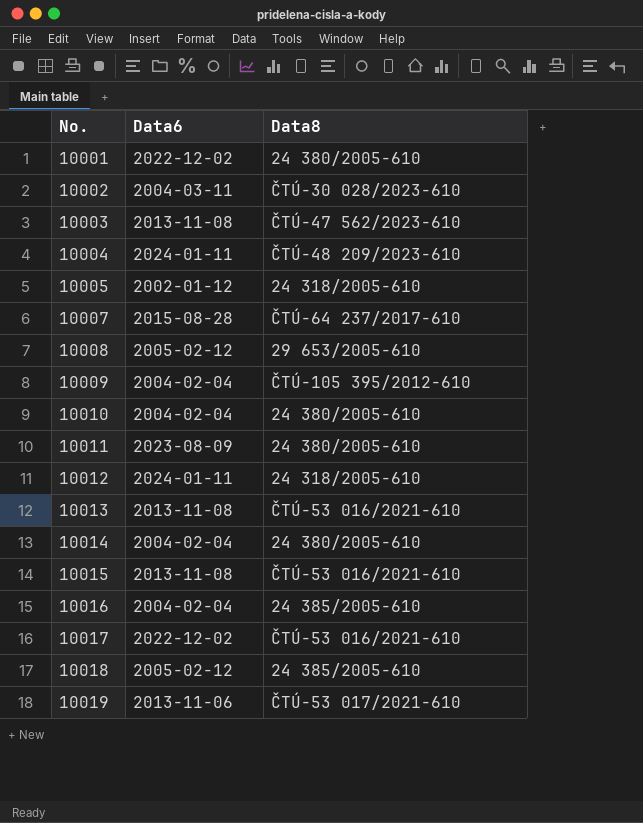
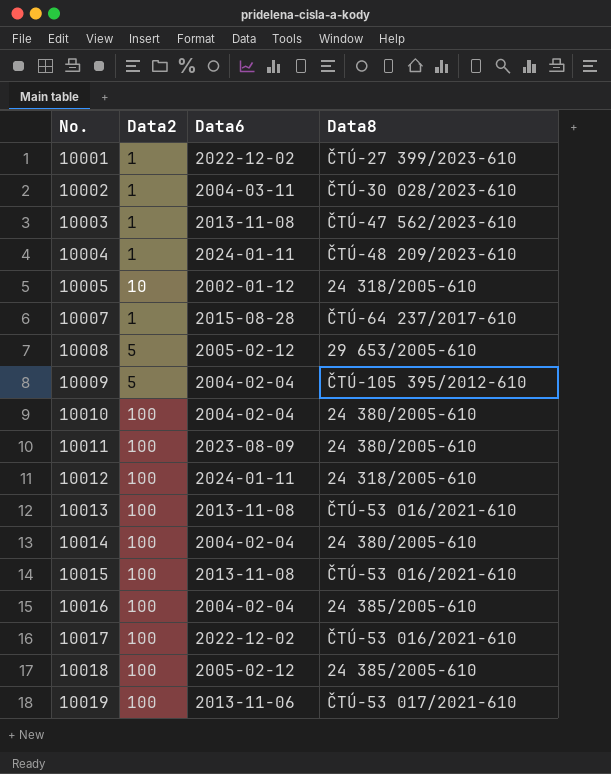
column Data2 | position: none -> 2
10001 | Data8: 24 380/2005-610 -> ČTÚ-27 399/2023-610

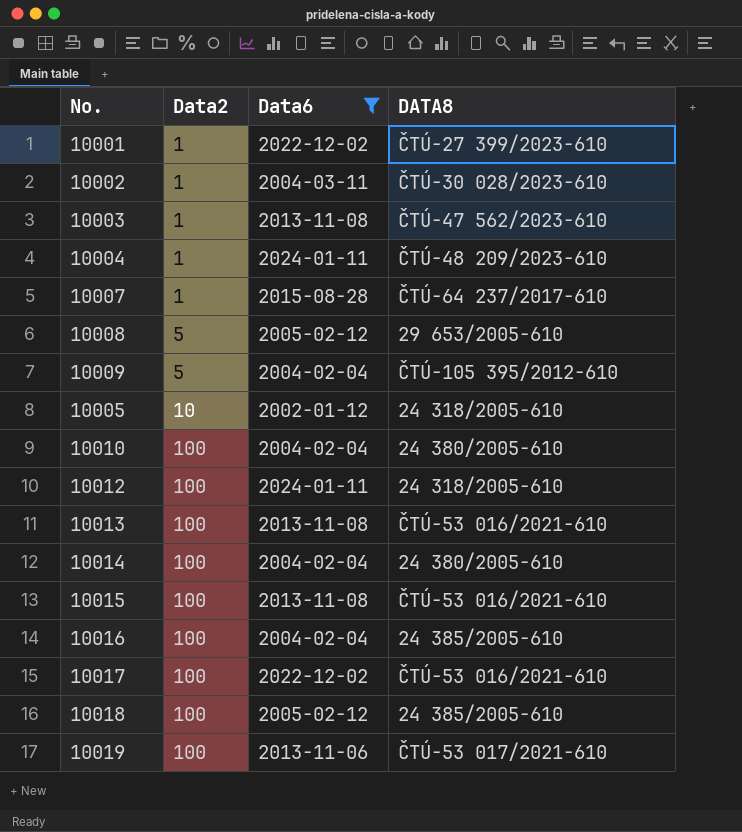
filter: none -> Data6 != 2023-08-09
row order: No. ascending -> Data2 ascending
column name: Data8 -> DATA8

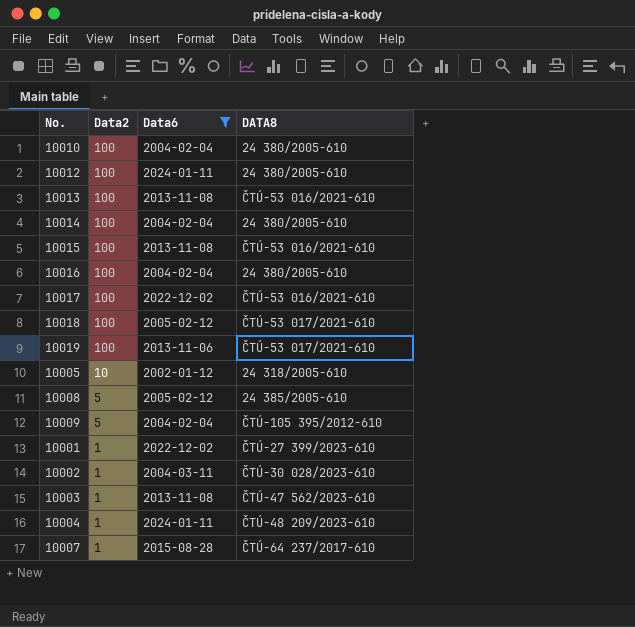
row order: Data2 ascending -> Data2 descending
10012 | DATA8: 24 318/2005-610 -> 24 380/2005-610
10016 | DATA8: 24 385/2005-610 -> 24 380/2005-610
10018 | DATA8: 24 385/2005-610 -> ČTÚ-53 017/2021-610
10008 | DATA8: 29 653/2005-610 -> 24 385/2005-610

